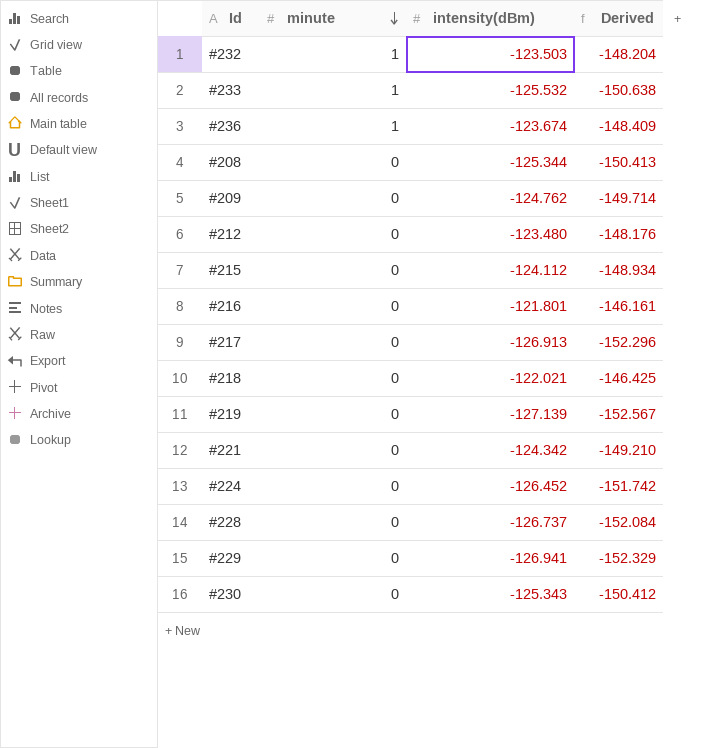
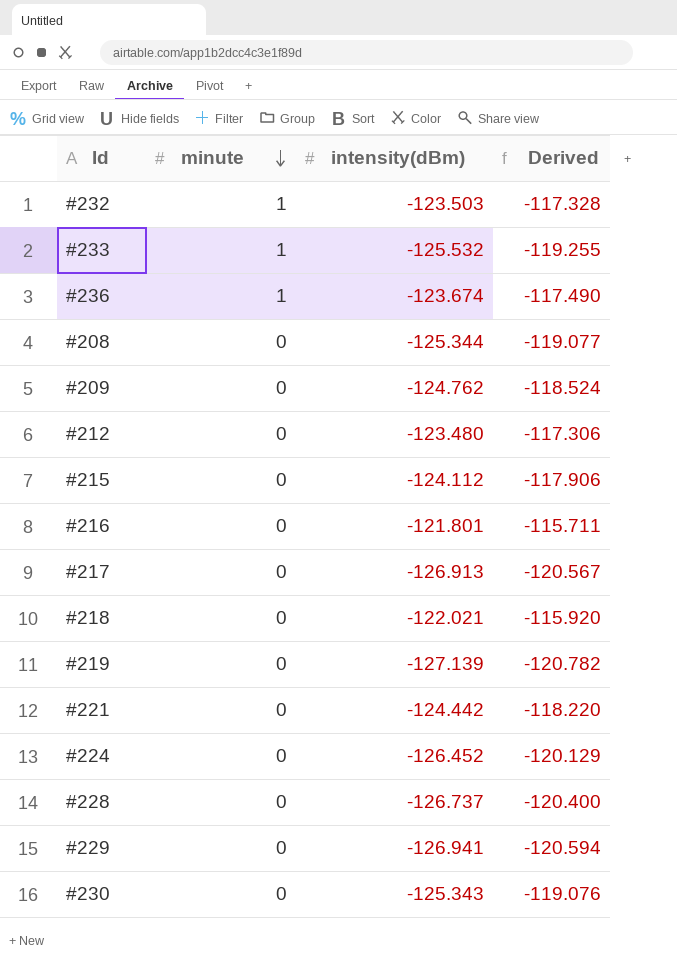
column Derived | formula: [intensity(dBm)] * 1.2 -> [intensity(dBm)] * 0.95
#221 | intensity(dBm): -124.342 -> -124.442

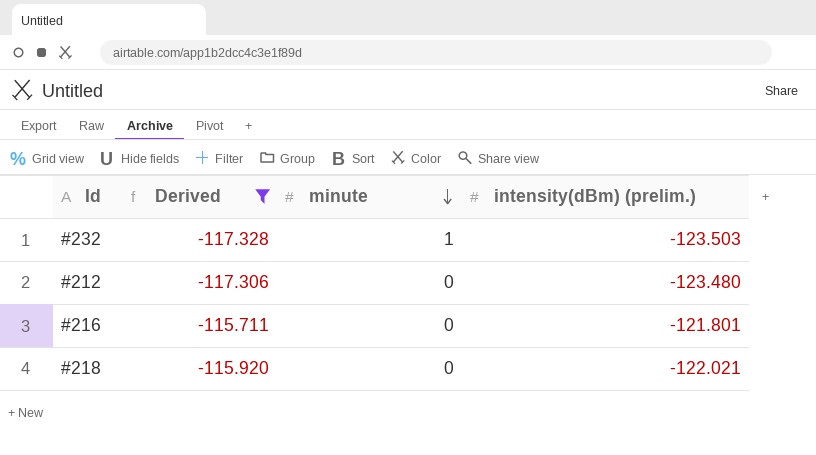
filter: none -> Derived >= -117.328
column Derived | position: 4 -> 2
column name: intensity(dBm) -> intensity(dBm) (prelim.)

